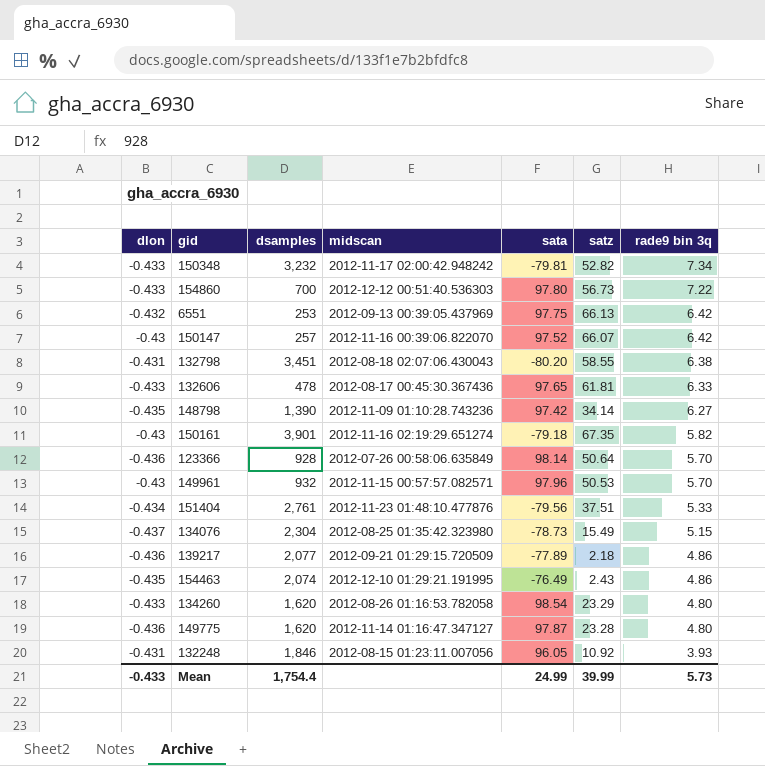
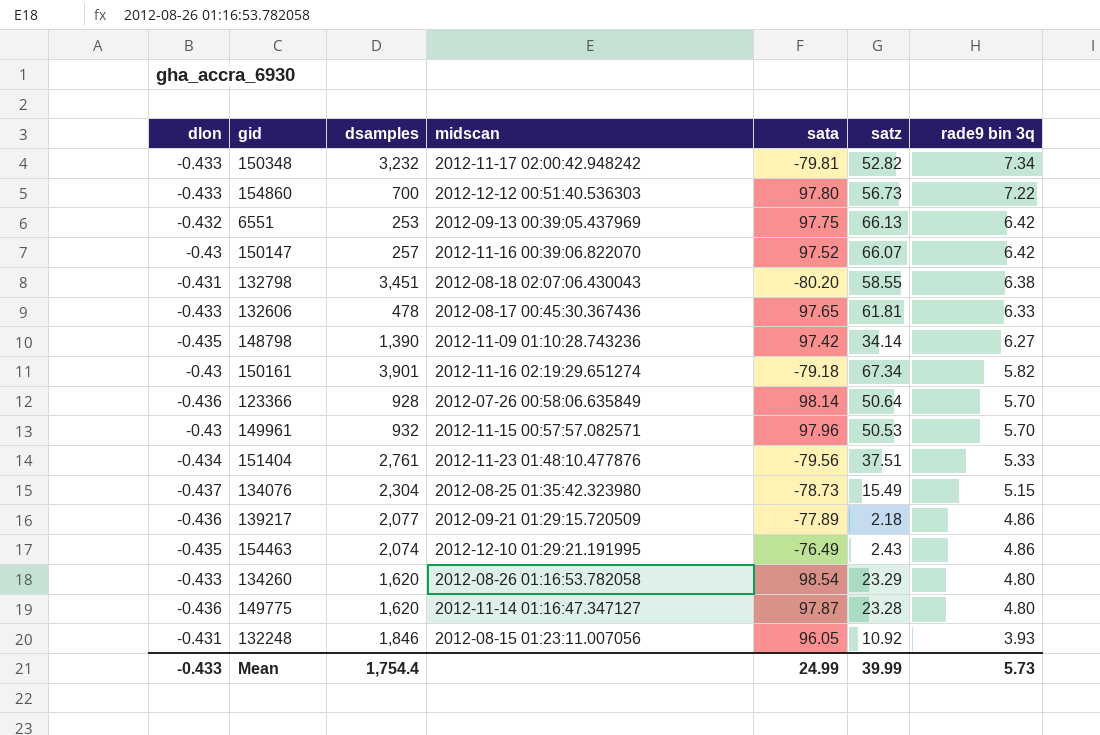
150161 | satz: 67.35 -> 67.34

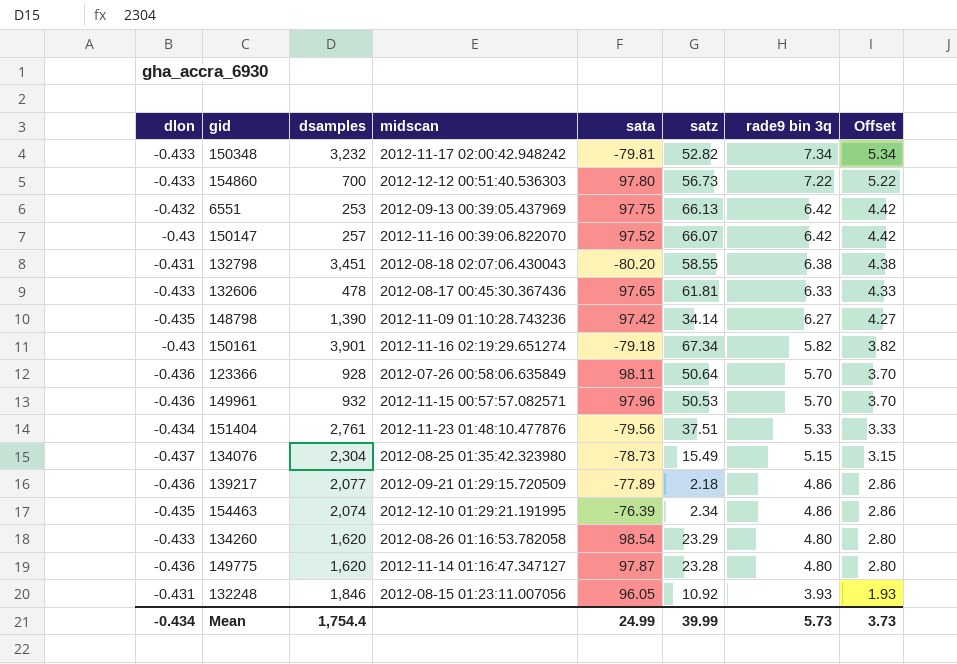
column Offset | formula: none -> [rade9 bin 3q] - 2
123366 | sata: 98.14 -> 98.11
149961 | dlon: -0.43 -> -0.436
154463 | sata: -76.49 -> -76.39
154463 | satz: 2.43 -> 2.34
Mean | dlon: -0.433 -> -0.434

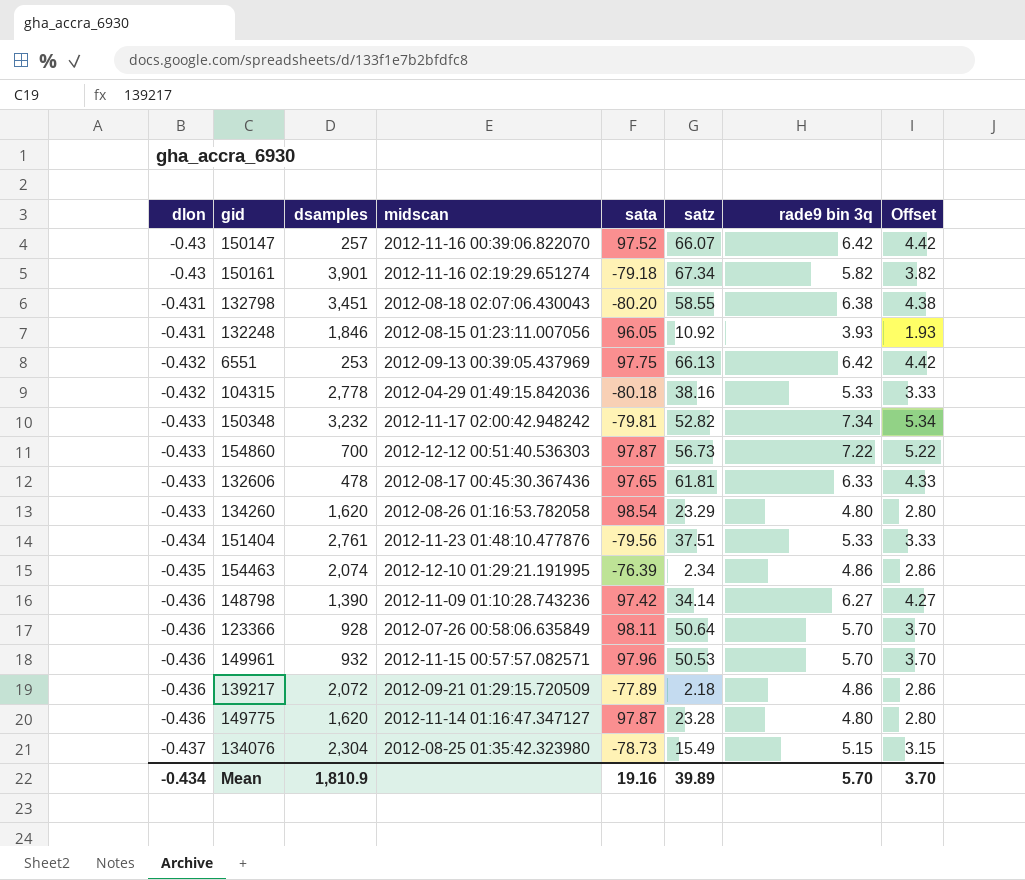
row order: rade9 bin 3q descending -> dlon descending
row 104315: none -> -0.432 | 2,778 | 2012-04-29 01:49:15.842036 | -80.18 | 38.16 | 5.33 | 3.33
154860 | sata: 97.80 -> 97.87
148798 | dlon: -0.435 -> -0.436
139217 | dsamples: 2,077 -> 2,072
Mean | dsamples: 1,754.4 -> 1,810.9
Mean | sata: 24.99 -> 19.16
Mean | satz: 39.99 -> 39.89
Mean | rade9 bin 3q: 5.73 -> 5.70
Mean | Offset: 3.73 -> 3.70

